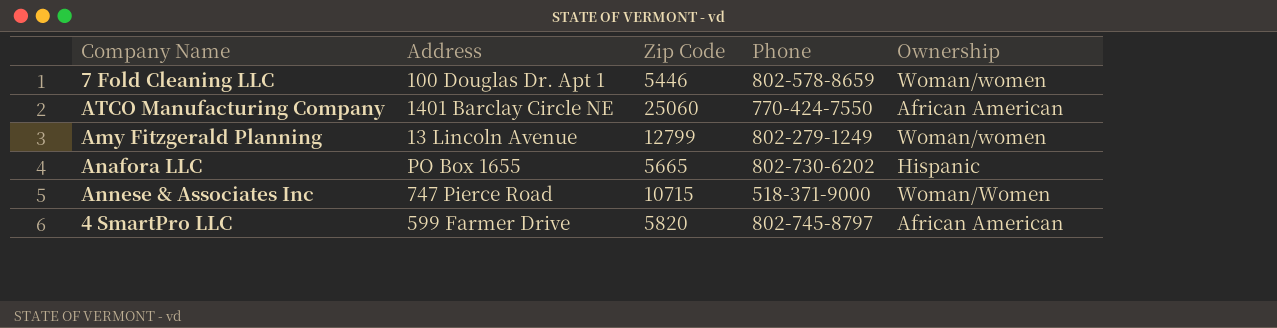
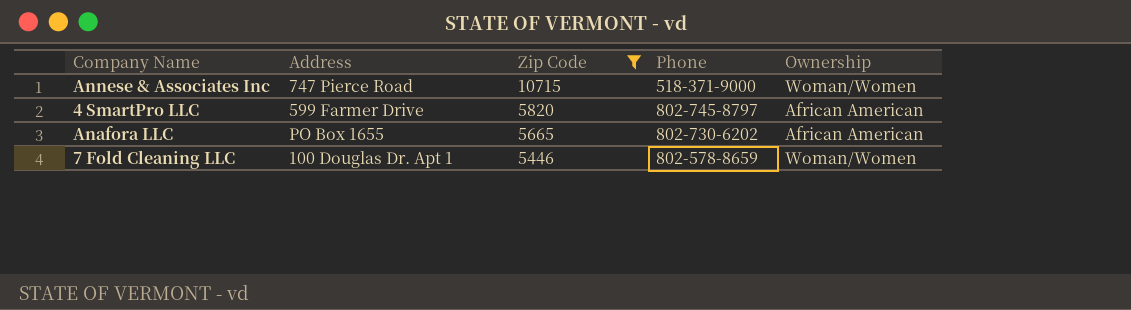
filter: none -> Zip Code <= 10715
row order: none -> Zip Code descending
Anafora LLC | Ownership: Hispanic -> African American
7 Fold Cleaning LLC | Ownership: Woman/women -> Woman/Women

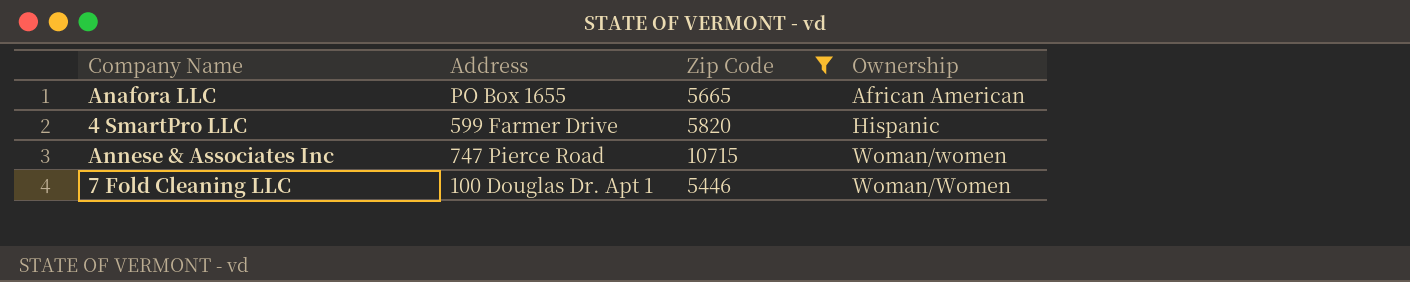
row order: Zip Code descending -> Ownership ascending
column Phone | position: 4 -> none
4 SmartPro LLC | Ownership: African American -> Hispanic
Annese & Associates Inc | Ownership: Woman/Women -> Woman/women

